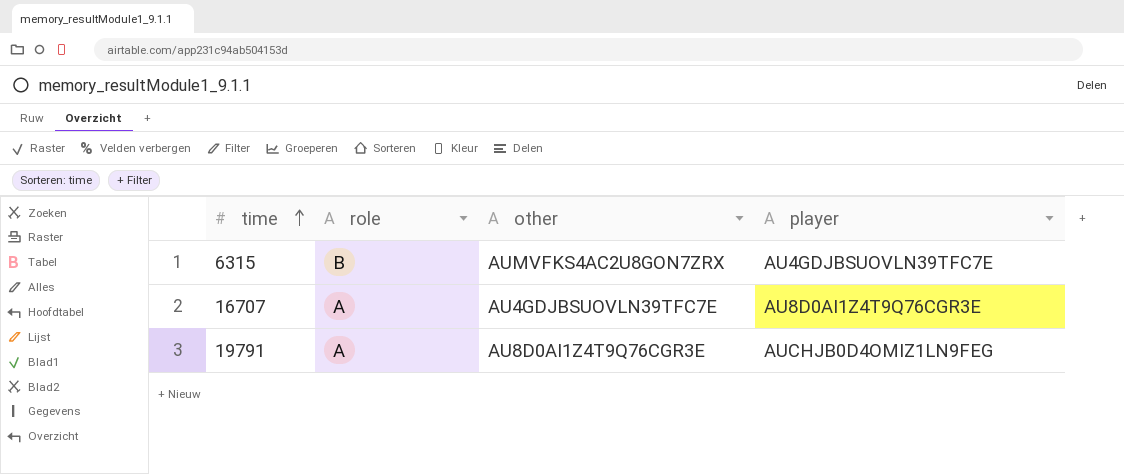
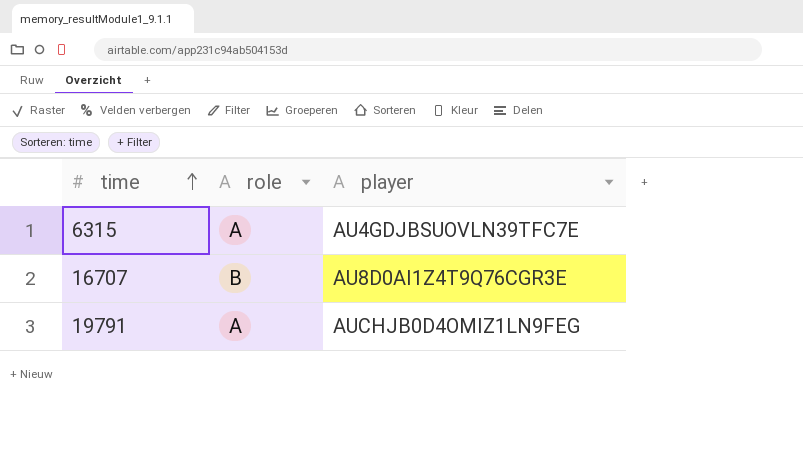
column other | position: 3 -> none
6315 | role: B -> A
16707 | role: A -> B

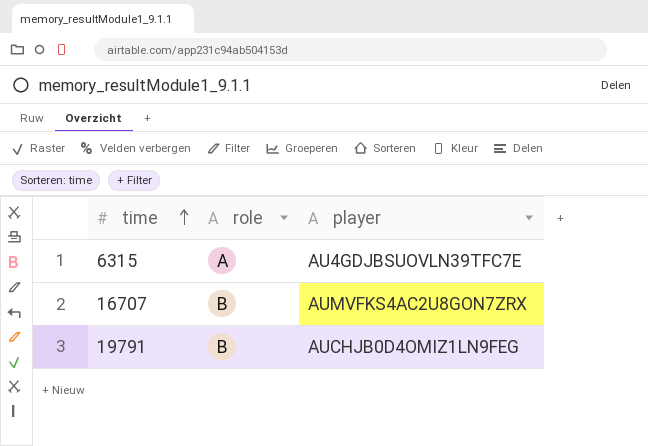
16707 | player: AU8D0AI1Z4T9Q76CGR3E -> AUMVFKS4AC2U8GON7ZRX
19791 | role: A -> B

